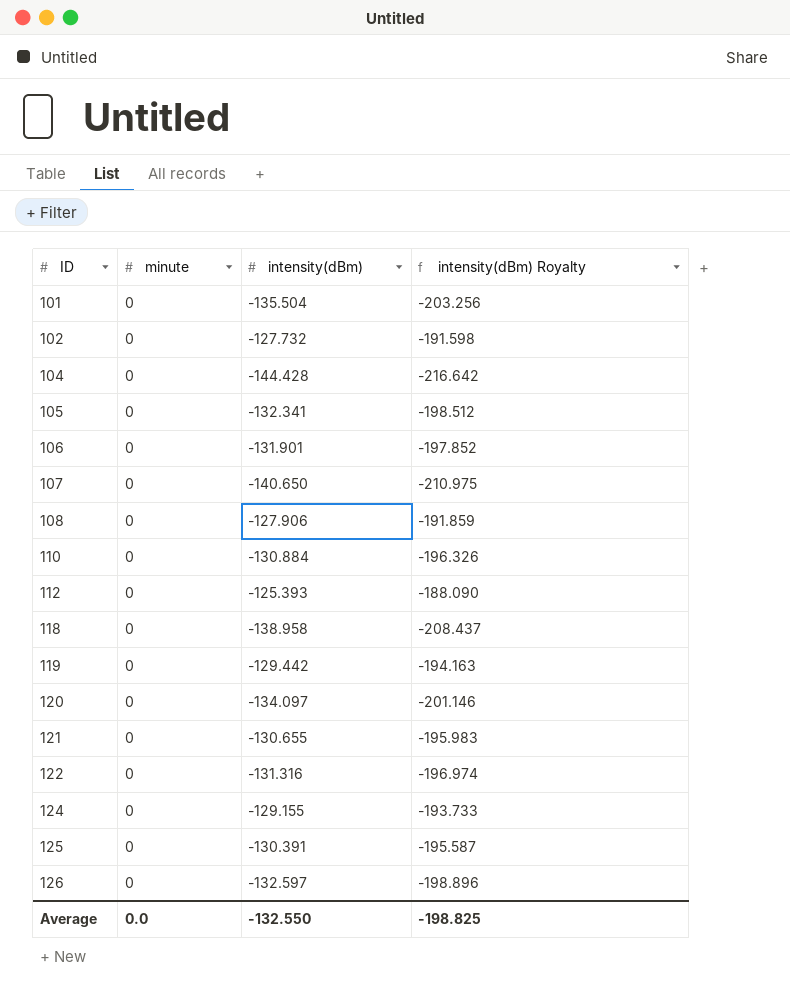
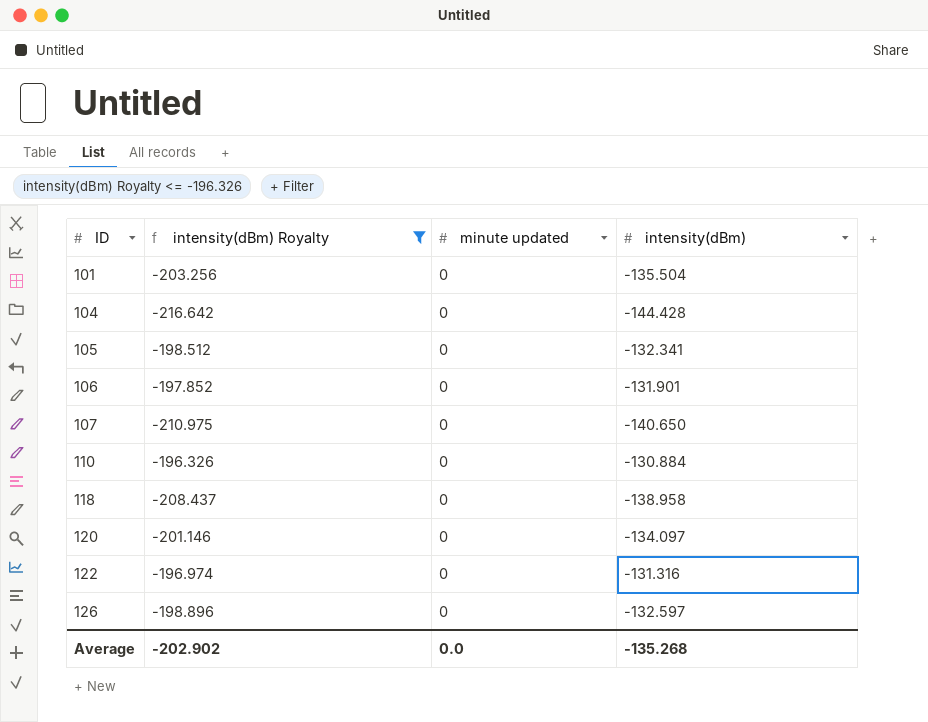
filter: none -> intensity(dBm) Royalty <= -196.326
column intensity(dBm) Royalty | position: 4 -> 2
column name: minute -> minute updated
Average | intensity(dBm) Royalty: -198.825 -> -202.902
Average | intensity(dBm): -132.550 -> -135.268

